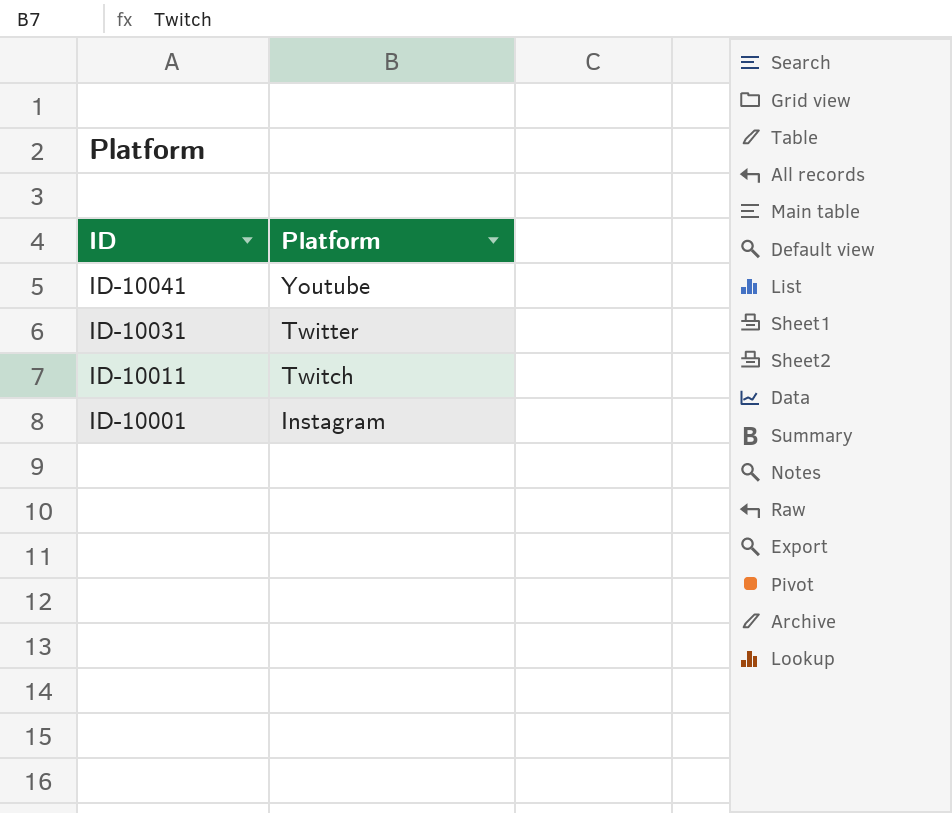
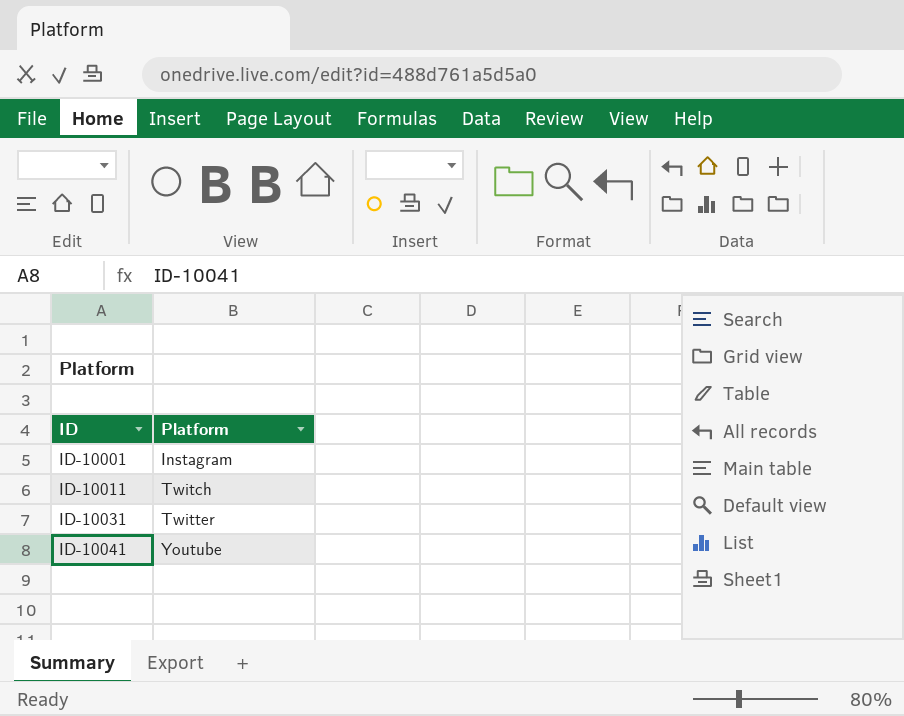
row order: ID descending -> ID ascending

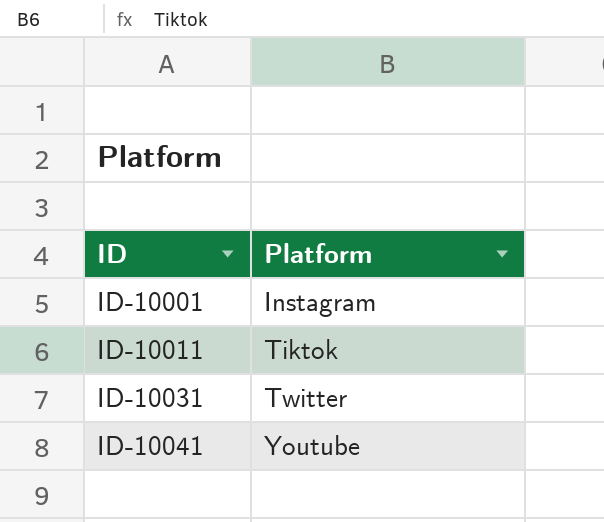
ID-10011 | Platform: Twitch -> Tiktok

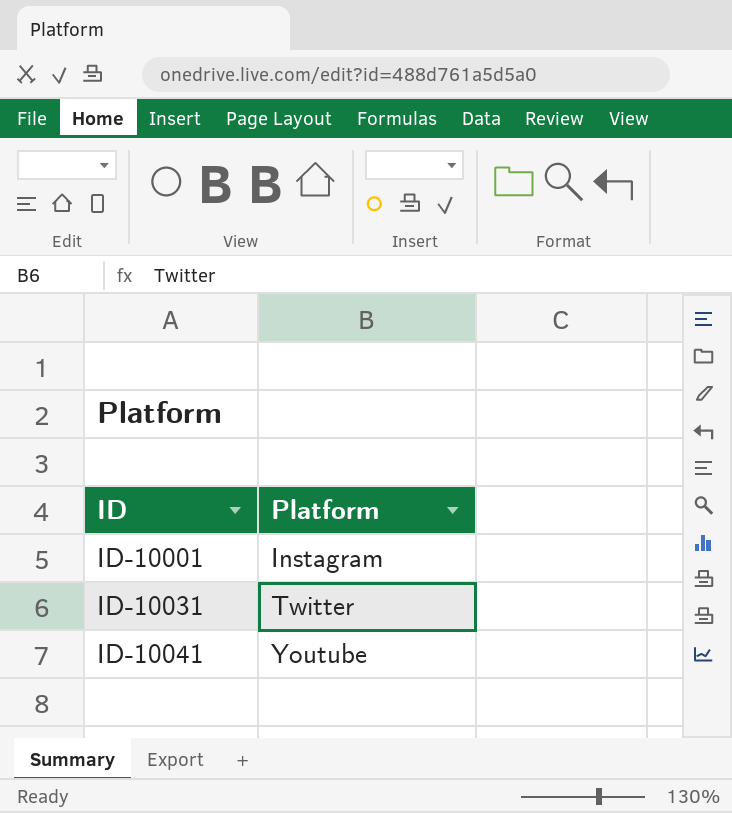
row ID-10011: Tiktok -> none

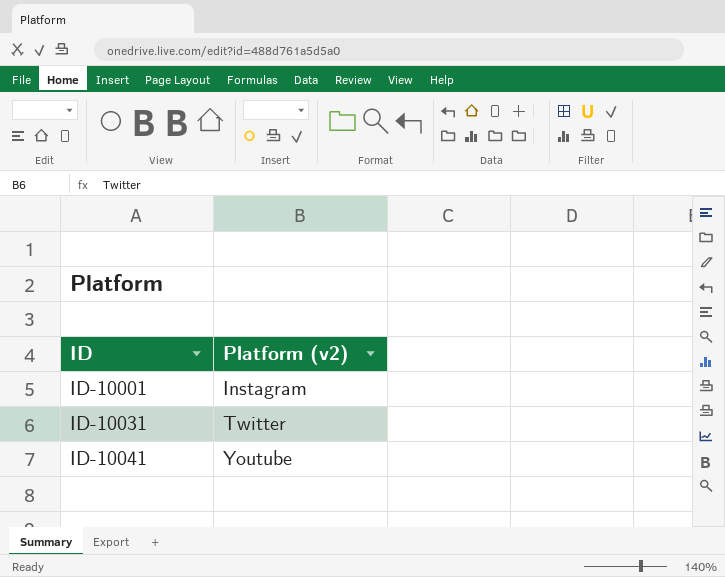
column name: Platform -> Platform (v2)

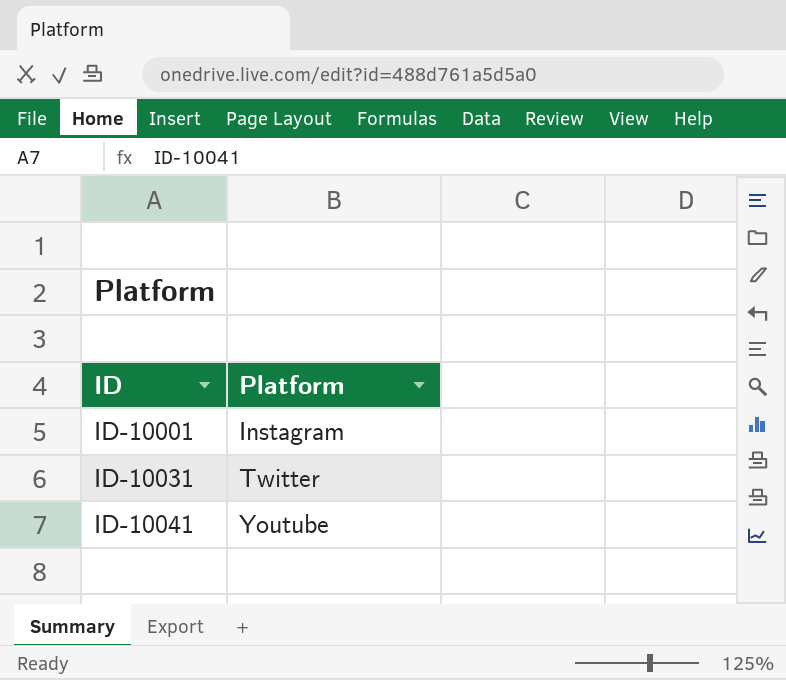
column name: Platform (v2) -> Platform

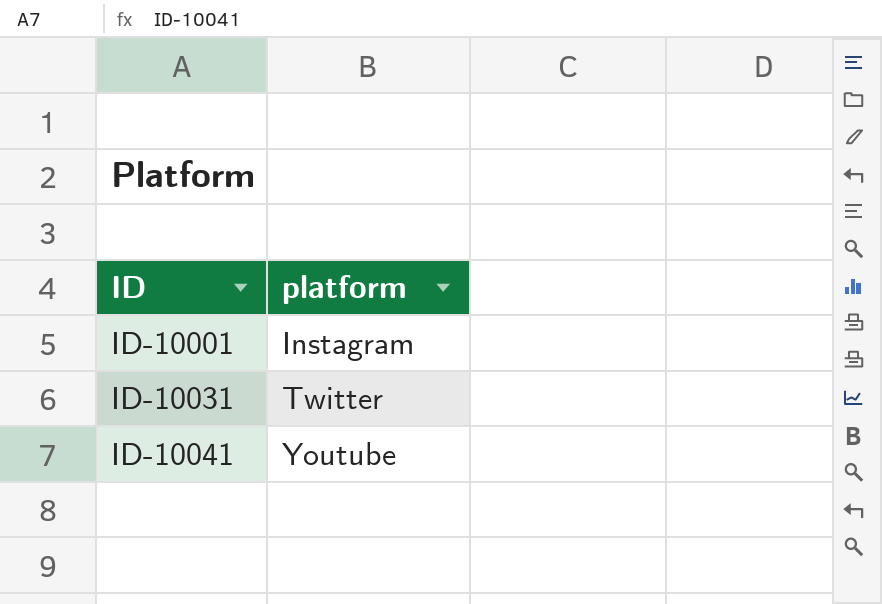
column name: Platform -> platform

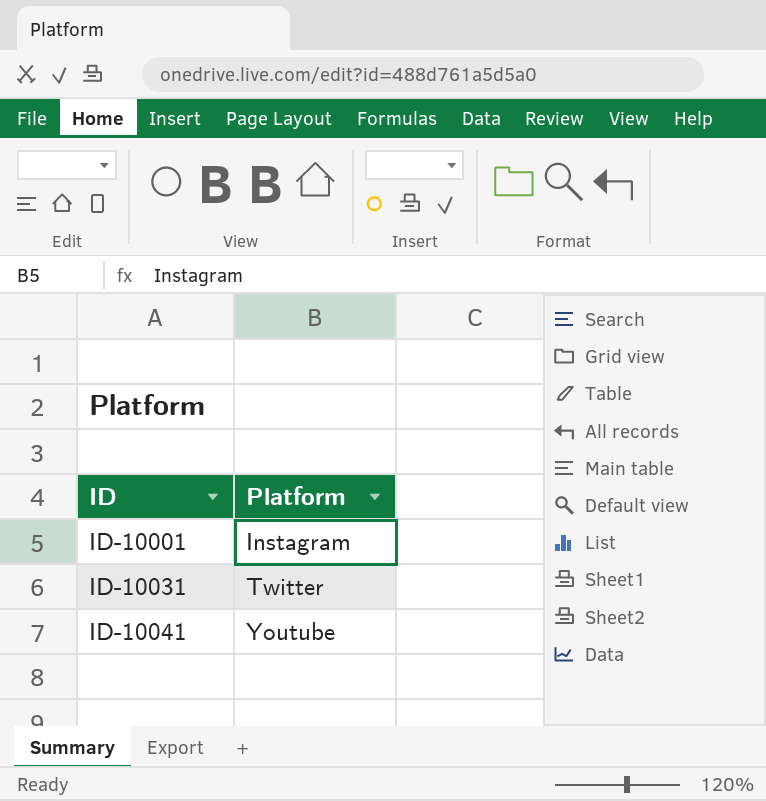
column name: platform -> Platform

